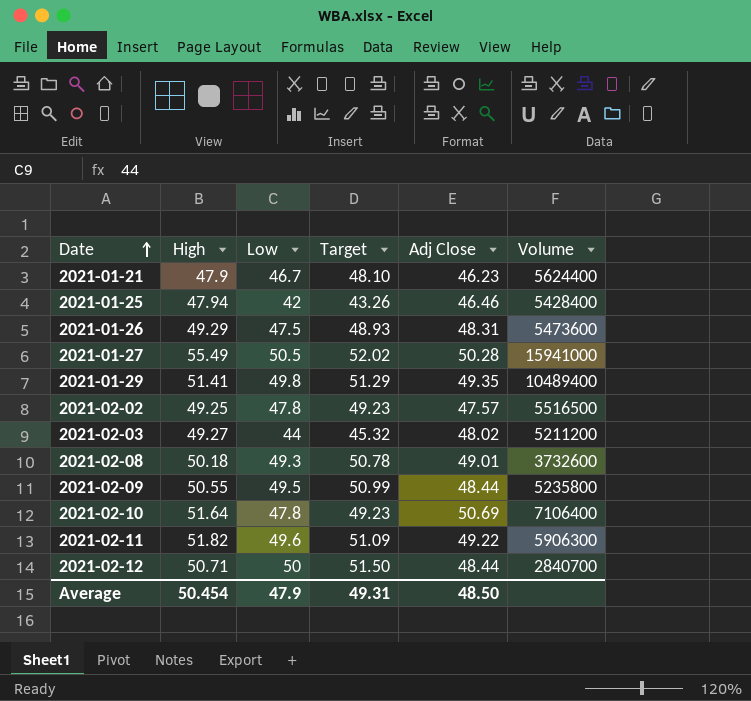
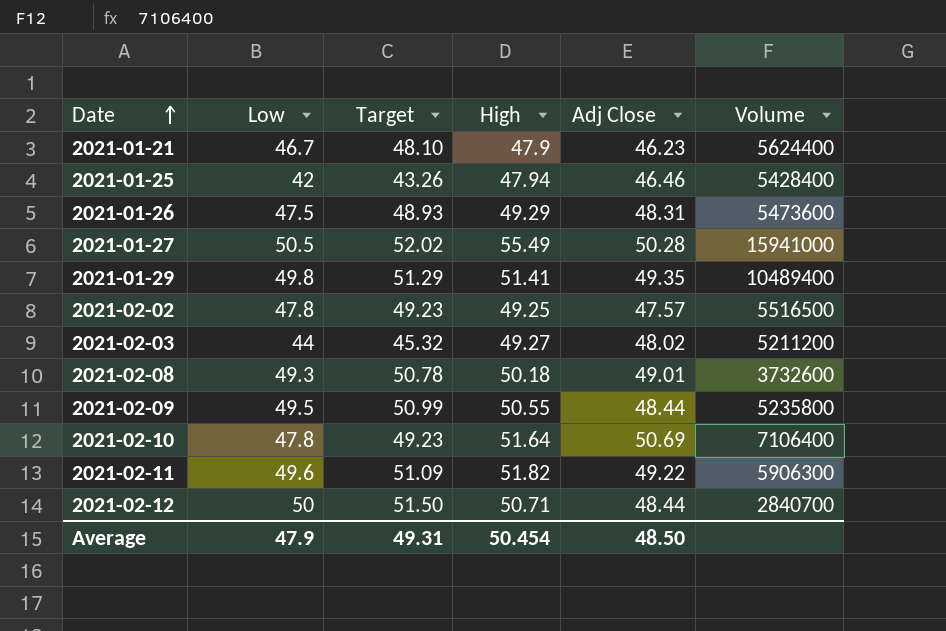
column High | position: 2 -> 4

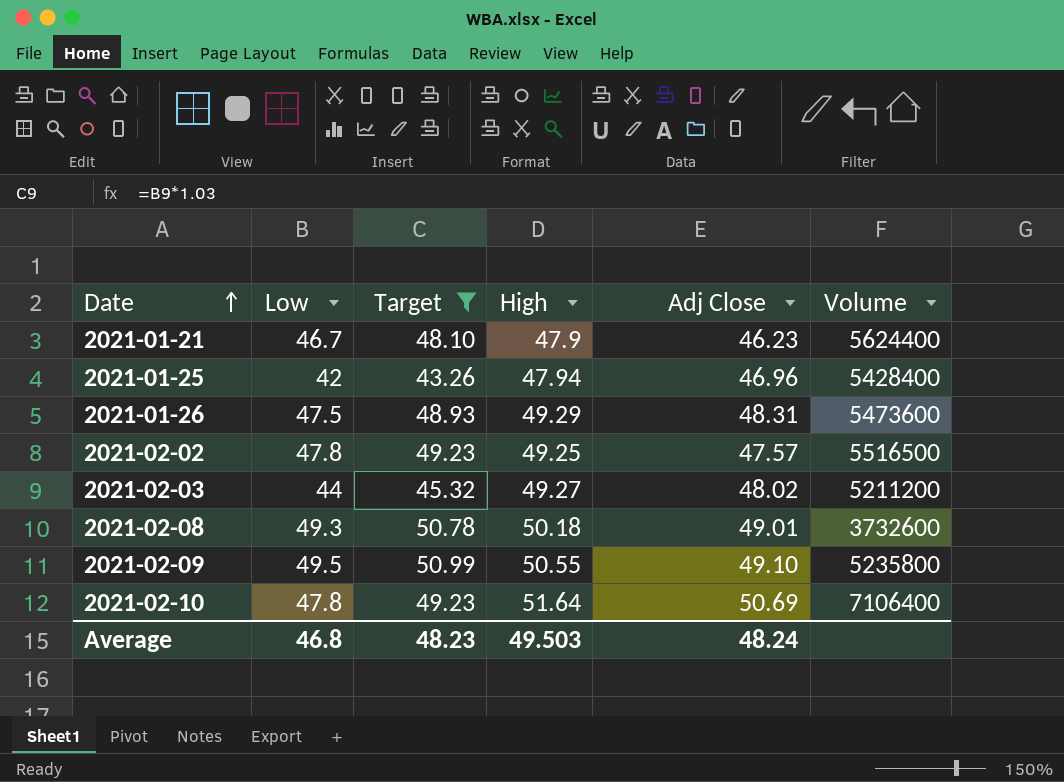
filter: none -> Target <= 50.99
2021-01-25 | Adj Close: 46.46 -> 46.96
2021-02-09 | Adj Close: 48.44 -> 49.10
Average | Low: 47.9 -> 46.8
Average | Target: 49.31 -> 48.23
Average | High: 50.454 -> 49.503
Average | Adj Close: 48.50 -> 48.24

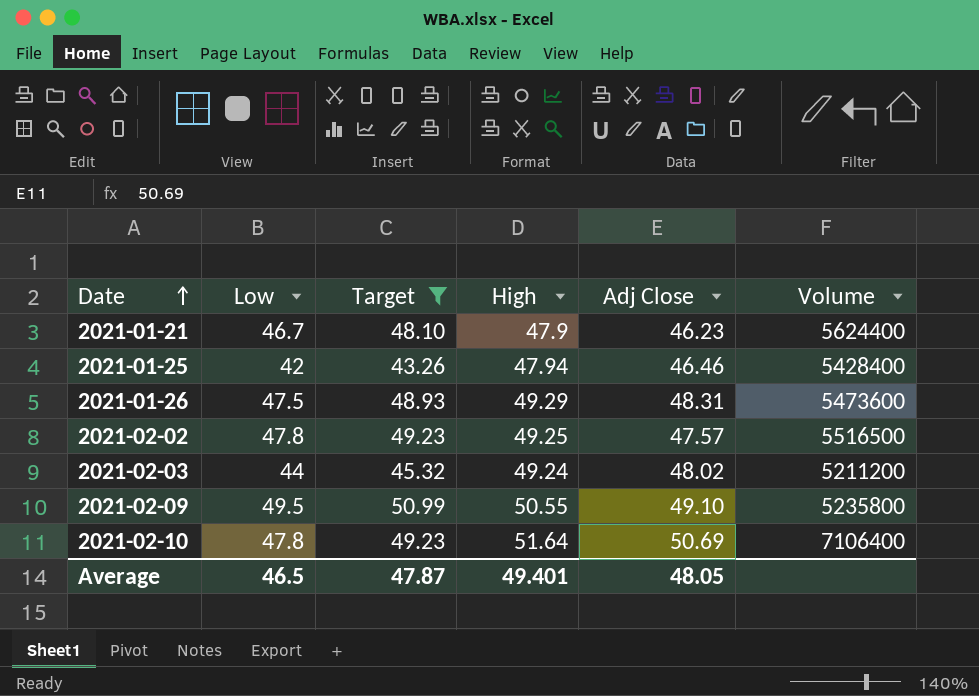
row 2021-02-08: 49.3 | 50.78 | 50.18 | 49.01 | 3732600 -> none
2021-01-25 | Adj Close: 46.96 -> 46.46
2021-02-03 | High: 49.27 -> 49.24
Average | Low: 46.8 -> 46.5
Average | Target: 48.23 -> 47.87
Average | High: 49.503 -> 49.401
Average | Adj Close: 48.24 -> 48.05

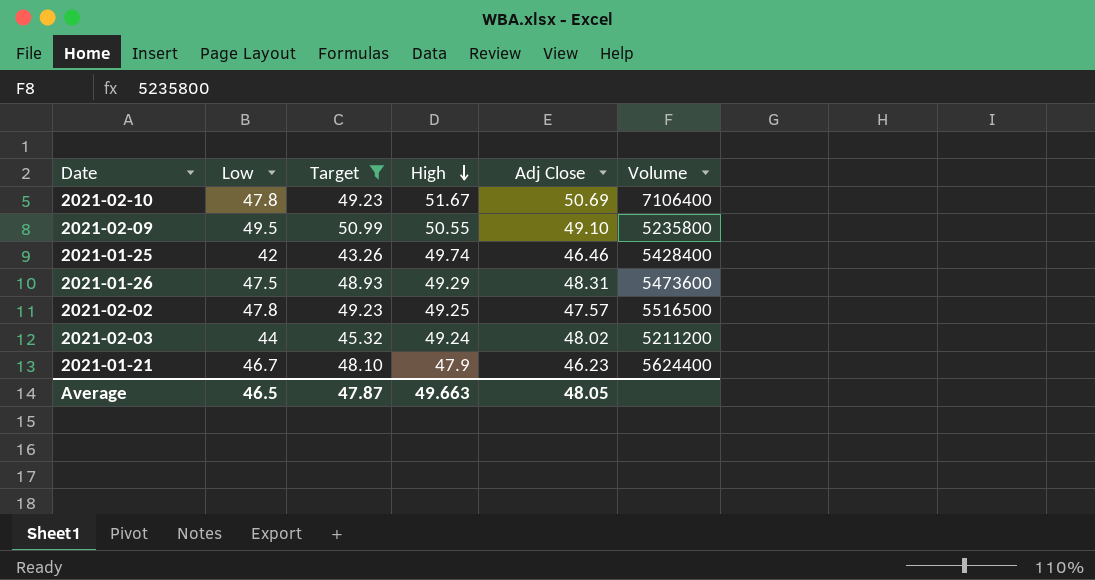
row order: Date ascending -> High descending
2021-02-10 | High: 51.64 -> 51.67
2021-01-25 | High: 47.94 -> 49.74
Average | High: 49.401 -> 49.663

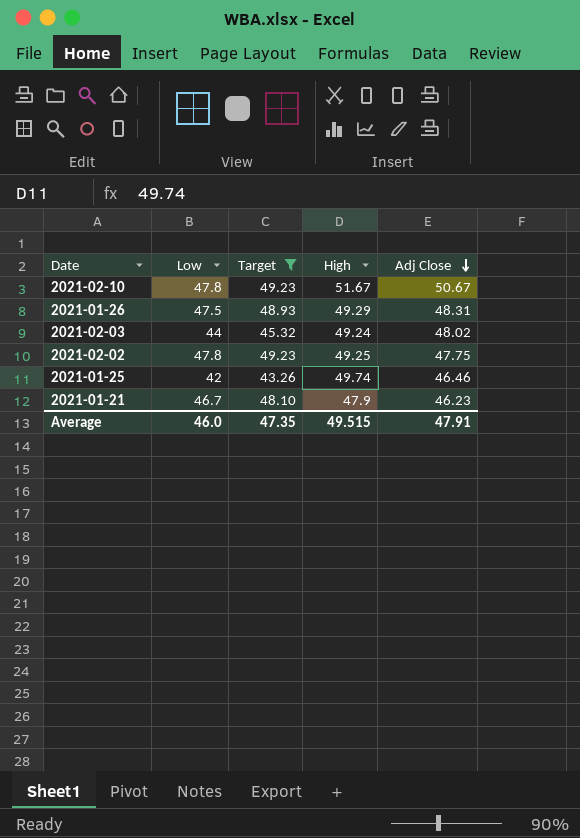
row order: High descending -> Adj Close descending
column Volume | position: 6 -> none
row 2021-02-09: 49.5 | 50.99 | 50.55 | 49.10 | 5235800 -> none
2021-02-10 | Adj Close: 50.69 -> 50.67
2021-02-02 | Adj Close: 47.57 -> 47.75
Average | Low: 46.5 -> 46.0
Average | Target: 47.87 -> 47.35
Average | High: 49.663 -> 49.515
Average | Adj Close: 48.05 -> 47.91

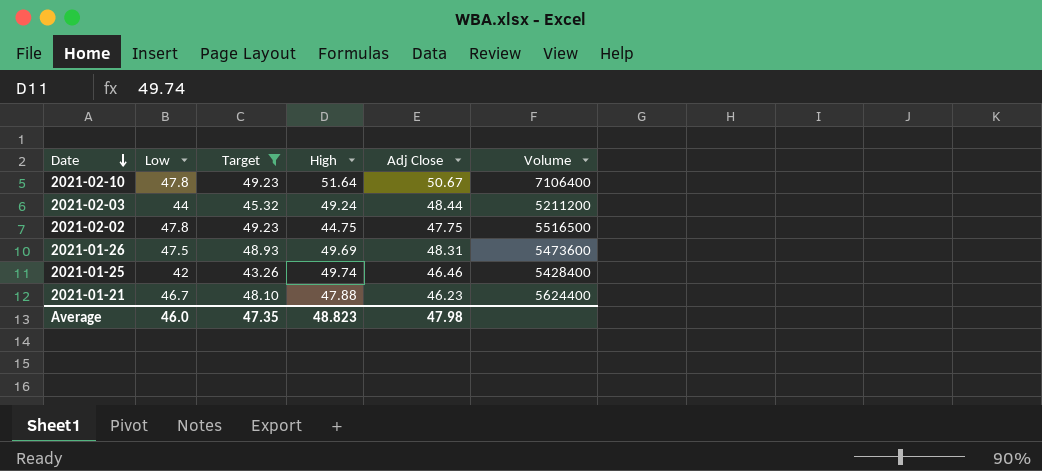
row order: Adj Close descending -> Date descending
column Volume | position: none -> 6
2021-02-10 | High: 51.67 -> 51.64
2021-02-03 | Adj Close: 48.02 -> 48.44
2021-02-02 | High: 49.25 -> 44.75
2021-01-26 | High: 49.29 -> 49.69
2021-01-21 | High: 47.9 -> 47.88
Average | High: 49.515 -> 48.823
Average | Adj Close: 47.91 -> 47.98

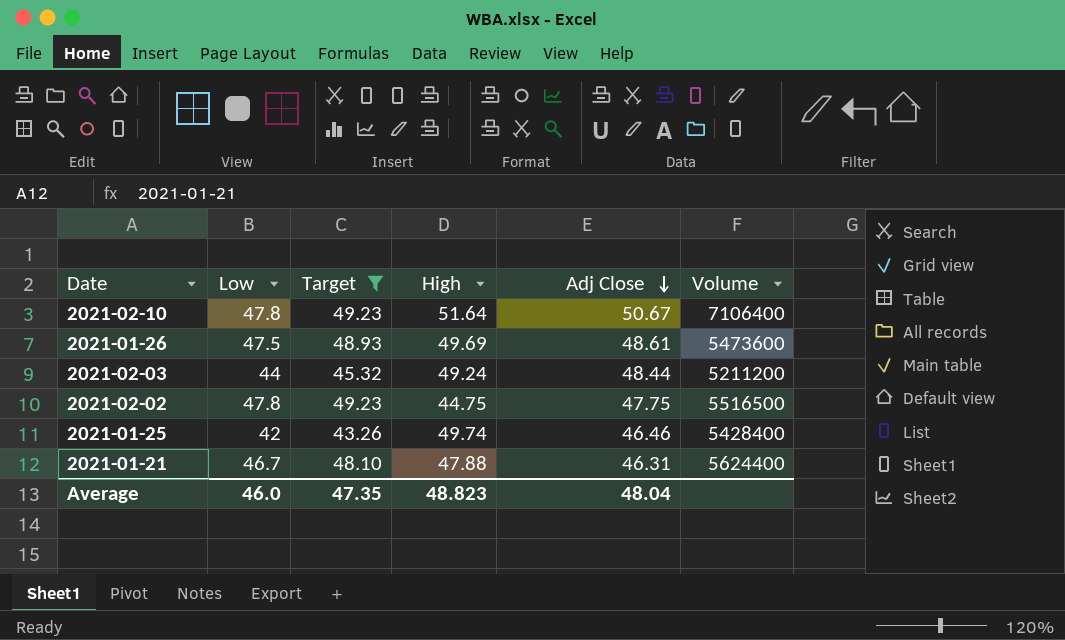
row order: Date descending -> Adj Close descending
2021-01-26 | Adj Close: 48.31 -> 48.61
2021-01-21 | Adj Close: 46.23 -> 46.31
Average | Adj Close: 47.98 -> 48.04

